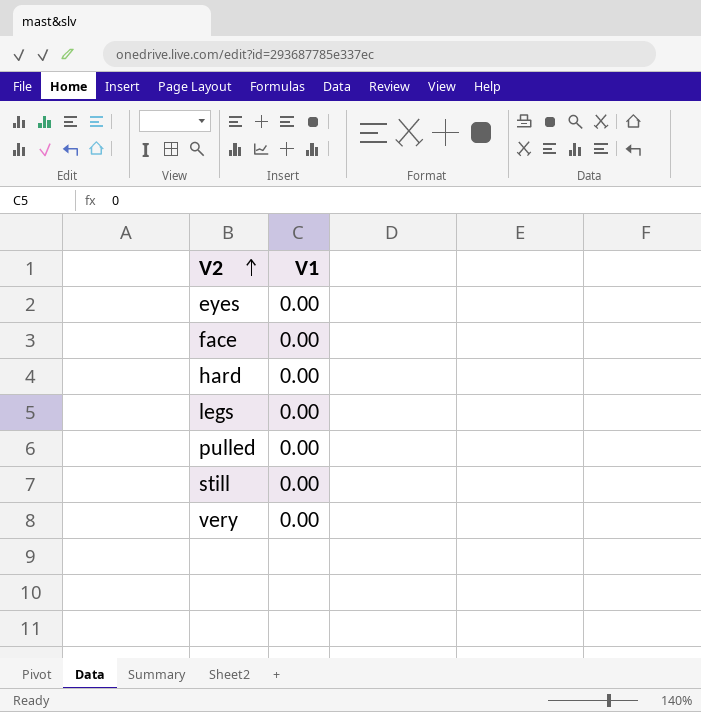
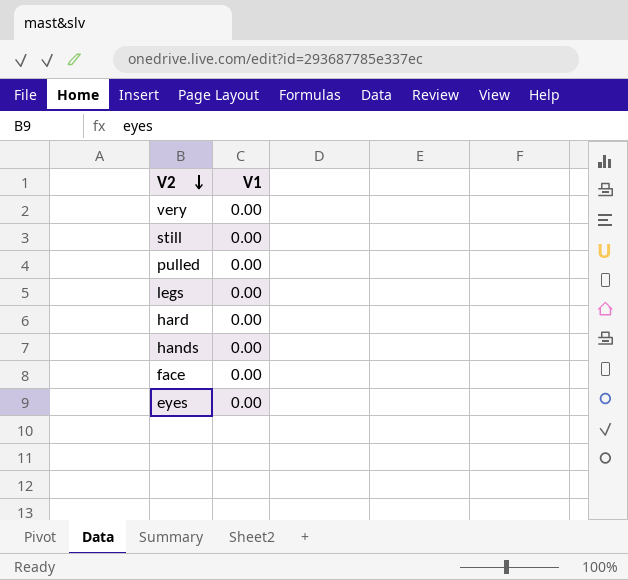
row order: V2 ascending -> V2 descending
row hands: none -> 0.00

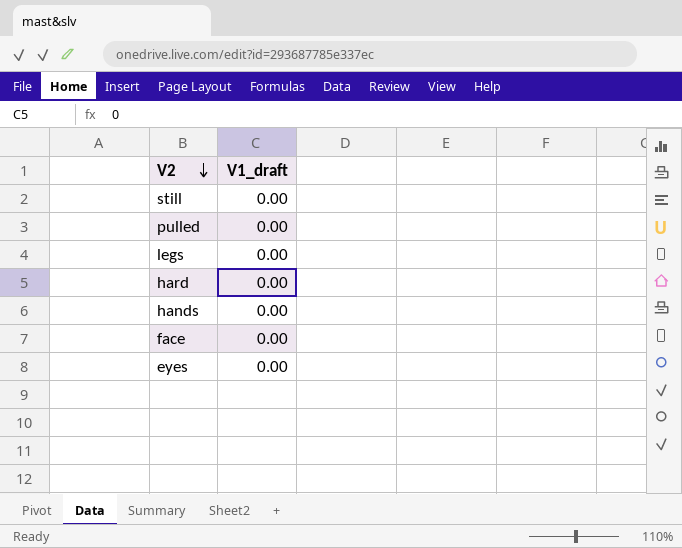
column name: V1 -> V1_draft
row very: 0.00 -> none

